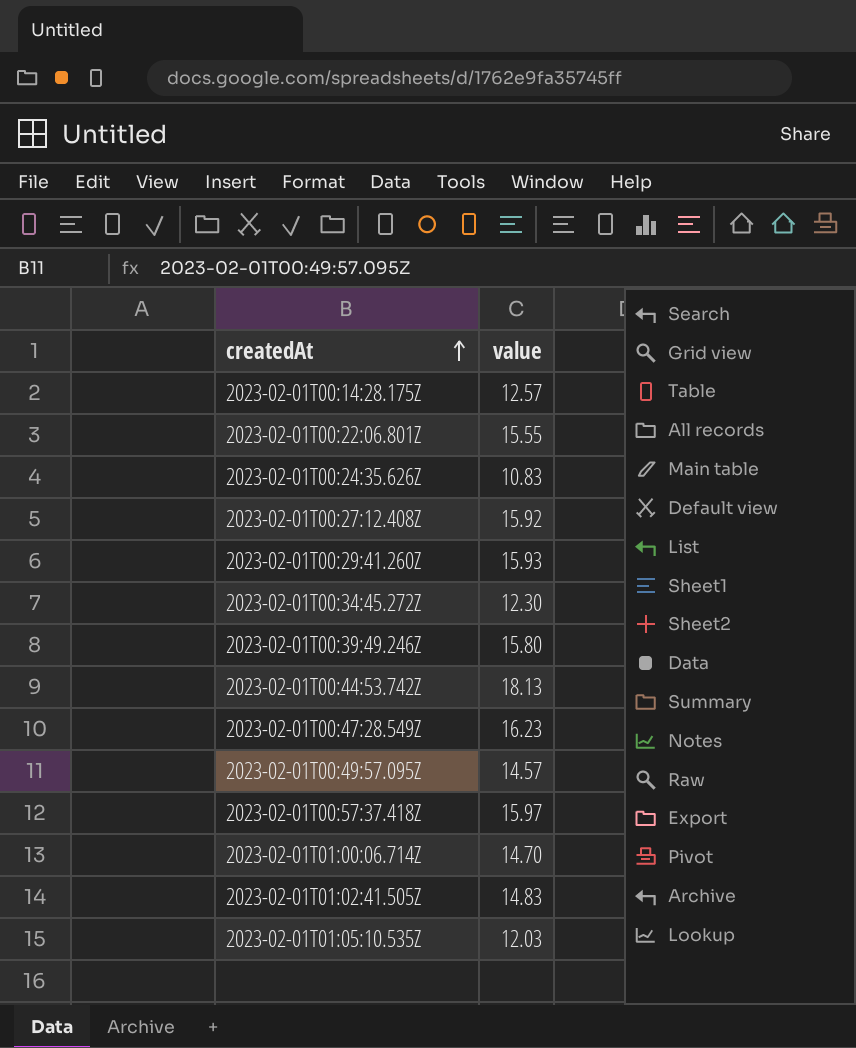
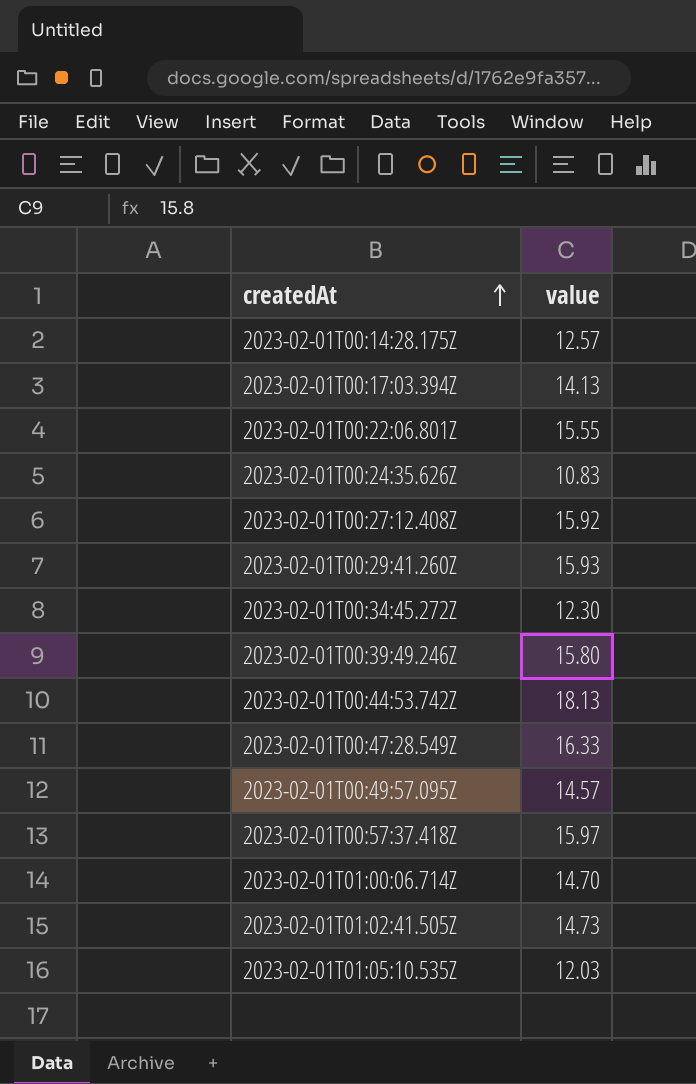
row 2023-02-01T00:17:03.394Z: none -> 14.13
2023-02-01T00:47:28.549Z | value: 16.23 -> 16.33
2023-02-01T01:02:41.505Z | value: 14.83 -> 14.73

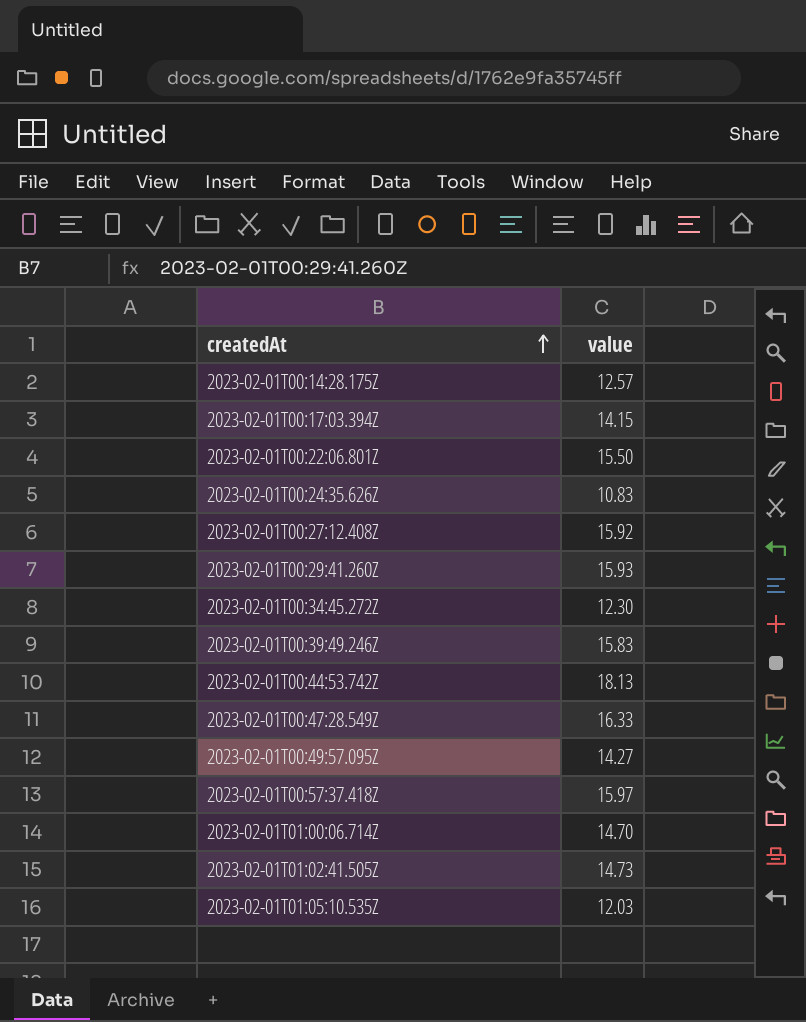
2023-02-01T00:17:03.394Z | value: 14.13 -> 14.15
2023-02-01T00:22:06.801Z | value: 15.55 -> 15.50
2023-02-01T00:39:49.246Z | value: 15.80 -> 15.83
2023-02-01T00:49:57.095Z | value: 14.57 -> 14.27

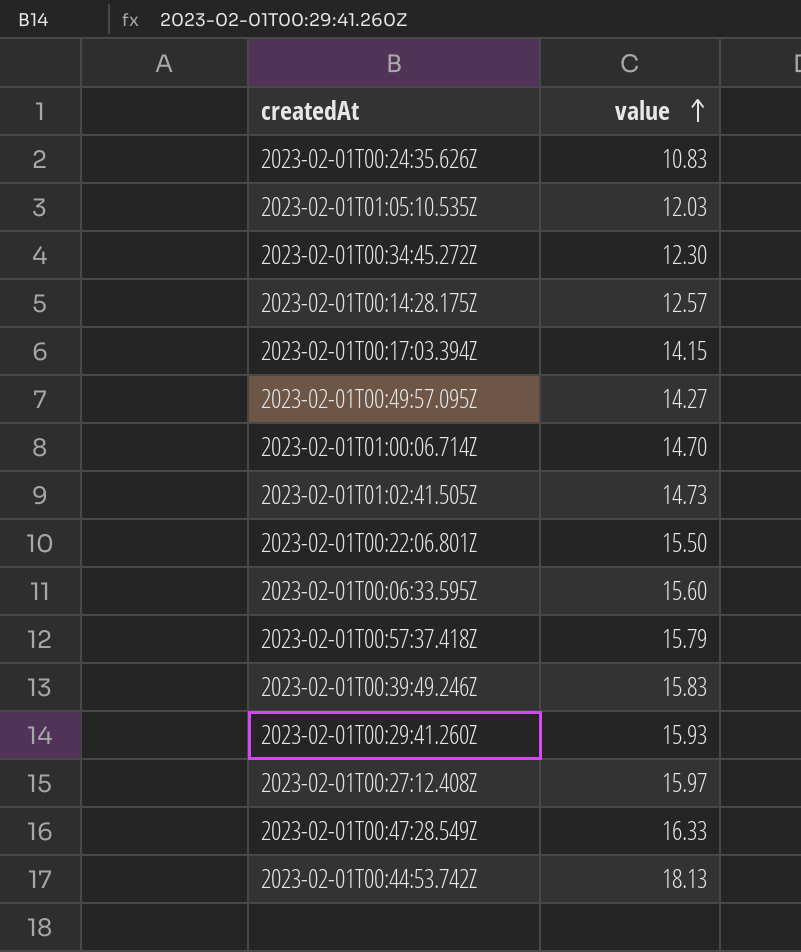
row order: createdAt ascending -> value ascending
row 2023-02-01T00:06:33.595Z: none -> 15.60
2023-02-01T00:57:37.418Z | value: 15.97 -> 15.79
2023-02-01T00:27:12.408Z | value: 15.92 -> 15.97

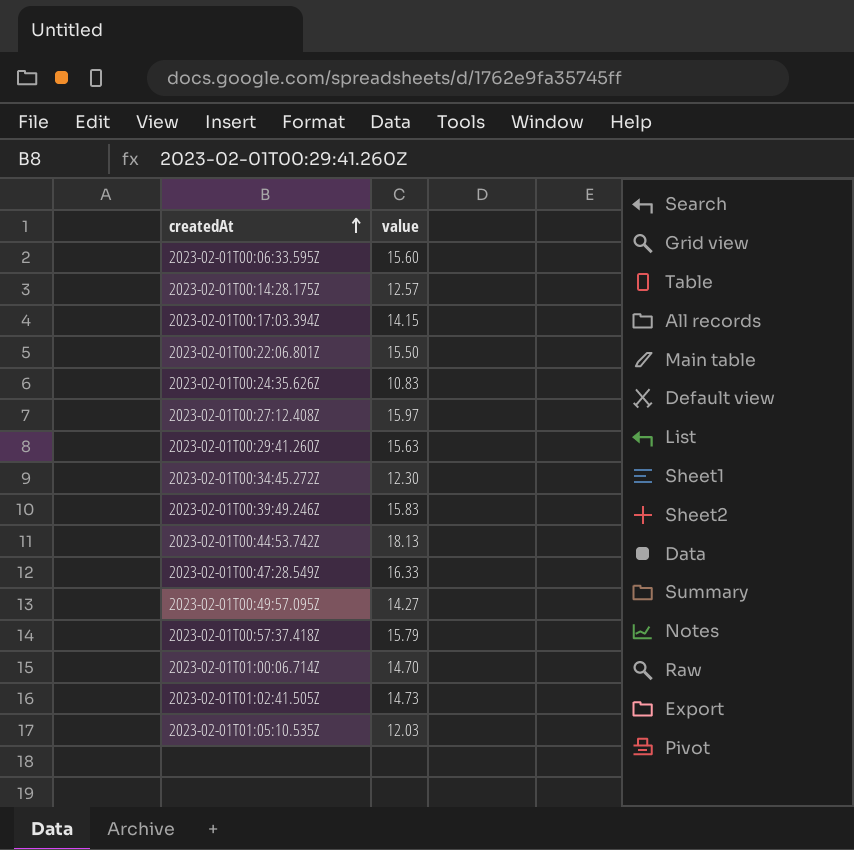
row order: value ascending -> createdAt ascending
2023-02-01T00:29:41.260Z | value: 15.93 -> 15.63

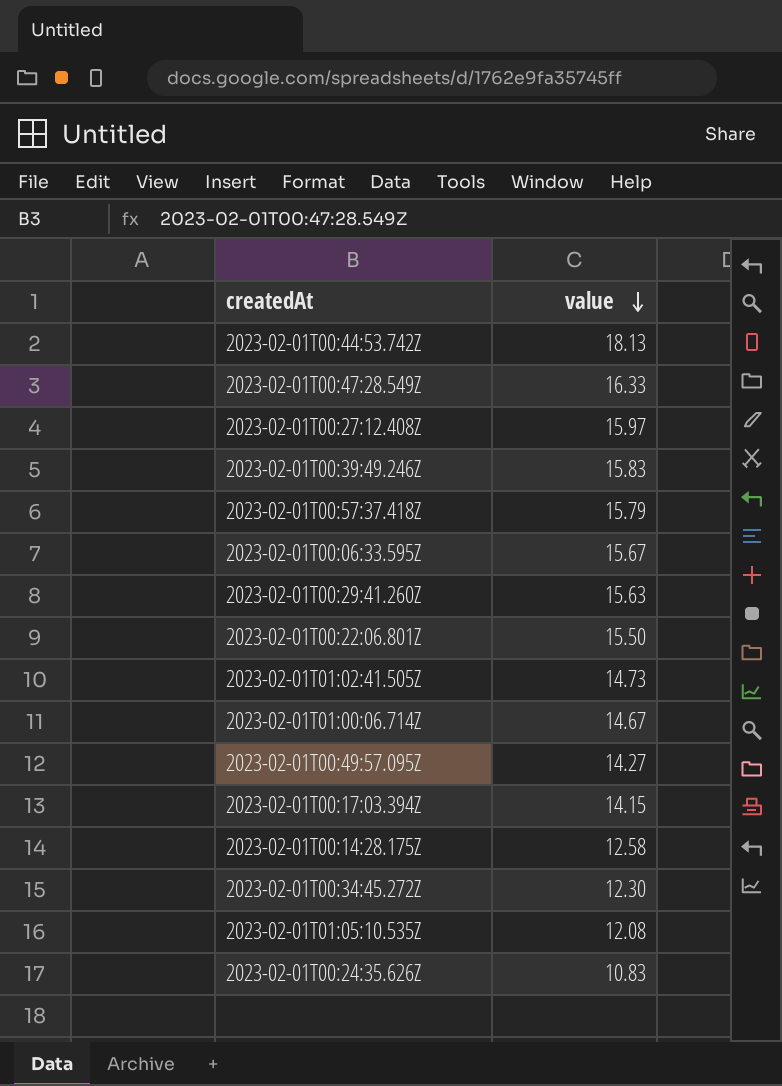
row order: createdAt ascending -> value descending
2023-02-01T00:06:33.595Z | value: 15.60 -> 15.67
2023-02-01T01:00:06.714Z | value: 14.70 -> 14.67
2023-02-01T00:14:28.175Z | value: 12.57 -> 12.58
2023-02-01T01:05:10.535Z | value: 12.03 -> 12.08

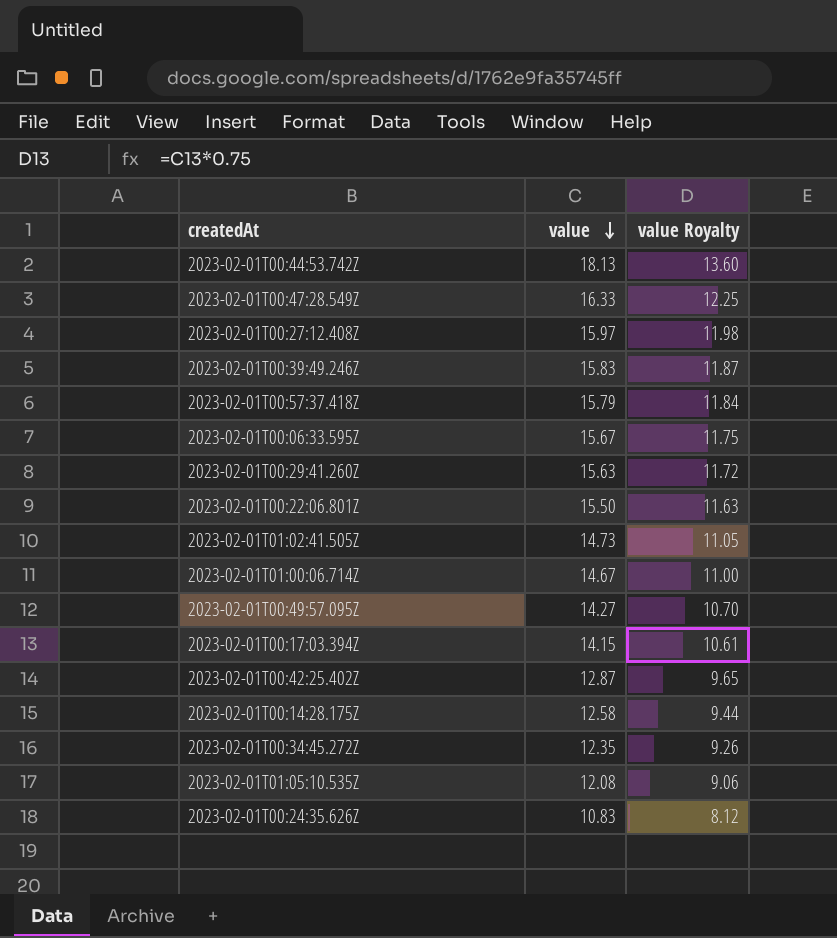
column value Royalty | formula: none -> [value] * 0.75
row 2023-02-01T00:42:25.402Z: none -> 12.87 | 9.65
2023-02-01T00:34:45.272Z | value: 12.30 -> 12.35

